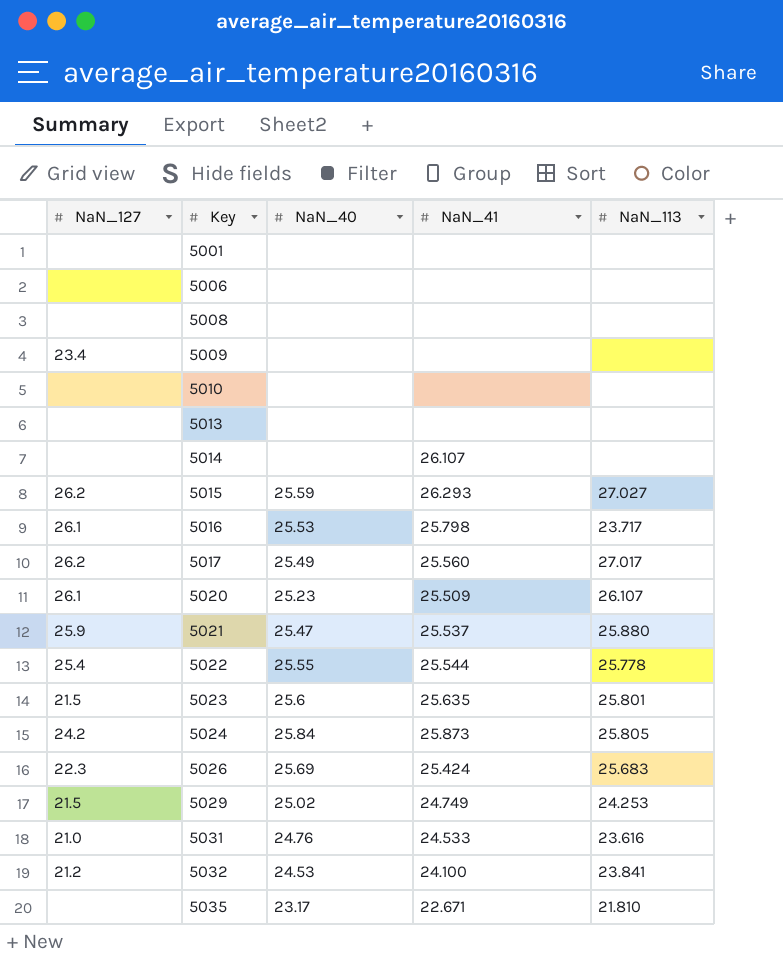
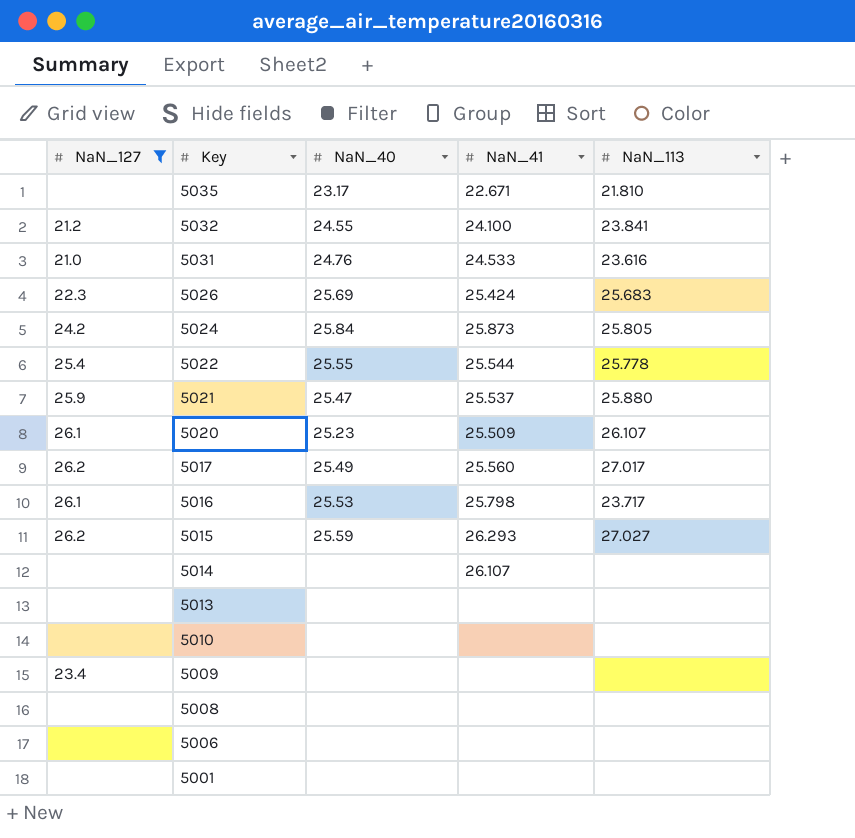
filter: none -> NaN_127 != 21.5
row order: Key ascending -> Key descending
5032 | NaN_40: 24.53 -> 24.55

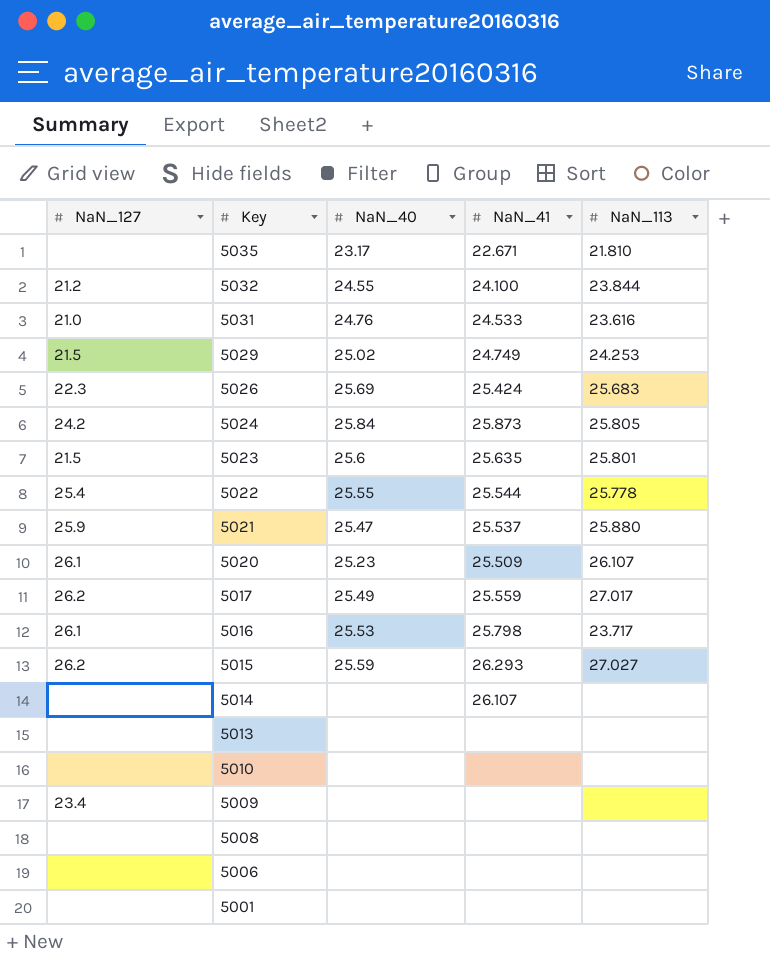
filter: NaN_127 != 21.5 -> none
5032 | NaN_113: 23.841 -> 23.844
5017 | NaN_41: 25.560 -> 25.559

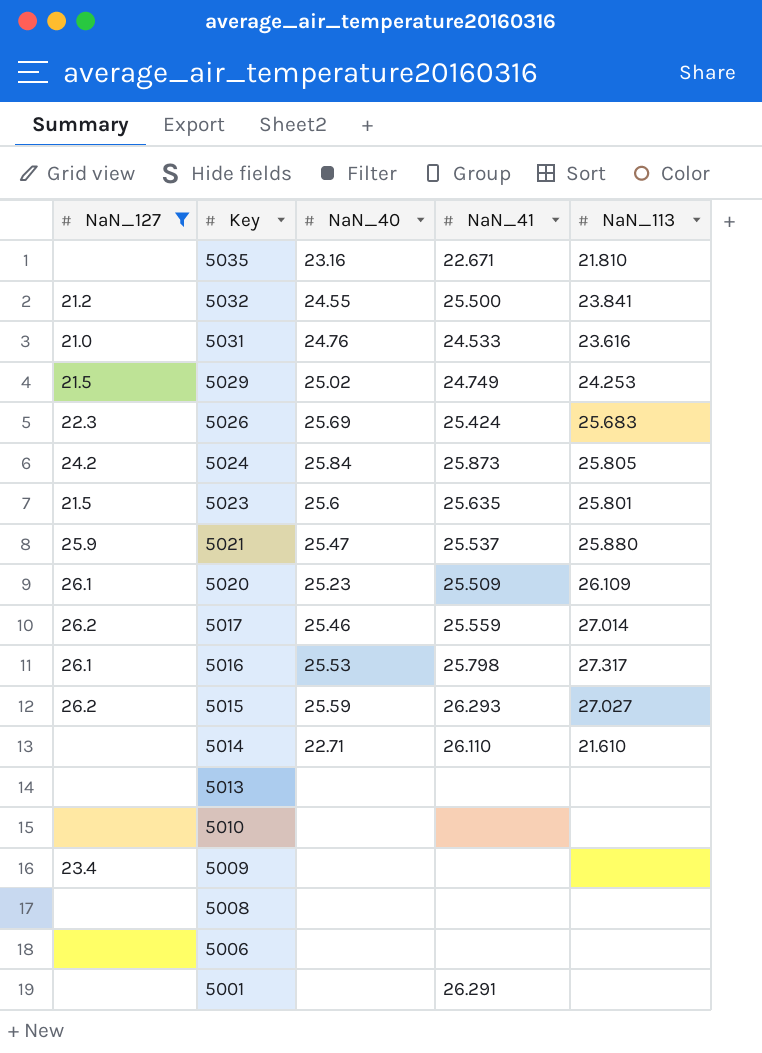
filter: none -> NaN_127 != 25.4
5035 | NaN_40: 23.17 -> 23.16
5032 | NaN_41: 24.100 -> 25.500
5032 | NaN_113: 23.844 -> 23.841
5020 | NaN_113: 26.107 -> 26.109
5017 | NaN_40: 25.49 -> 25.46
5017 | NaN_113: 27.017 -> 27.014
5016 | NaN_113: 23.717 -> 27.317
5014 | NaN_40: none -> 22.71
5014 | NaN_41: 26.107 -> 26.110
5014 | NaN_113: none -> 21.610
5001 | NaN_41: none -> 26.291

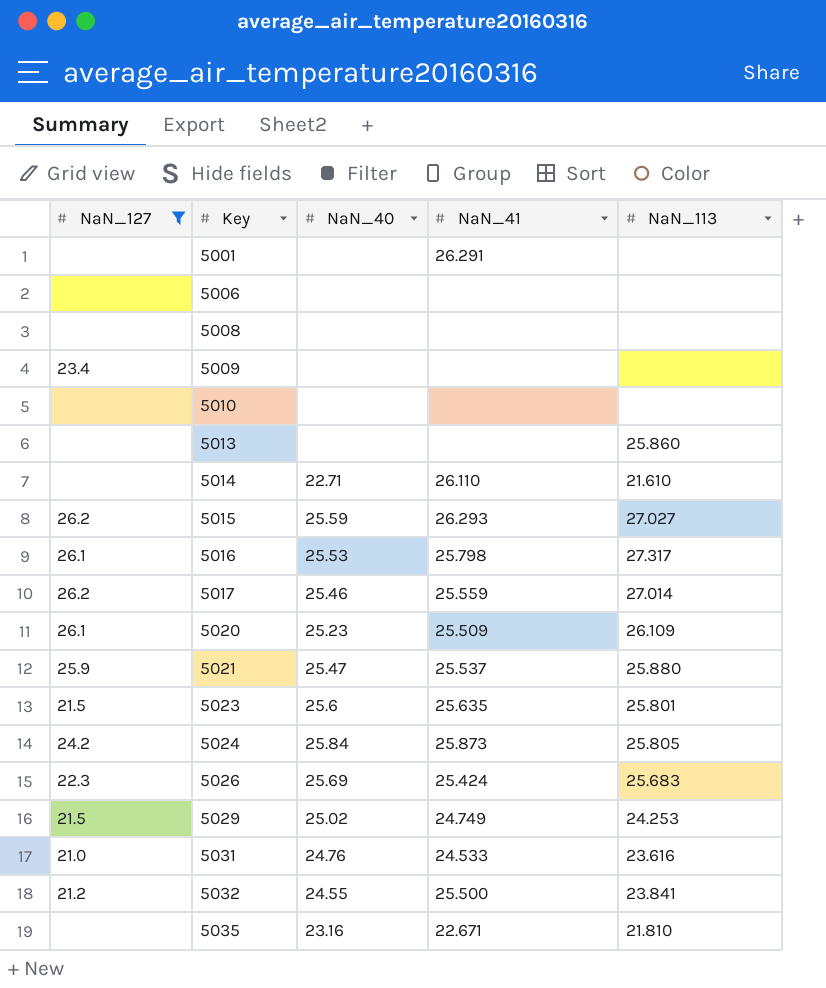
row order: Key descending -> Key ascending
5013 | NaN_113: none -> 25.860

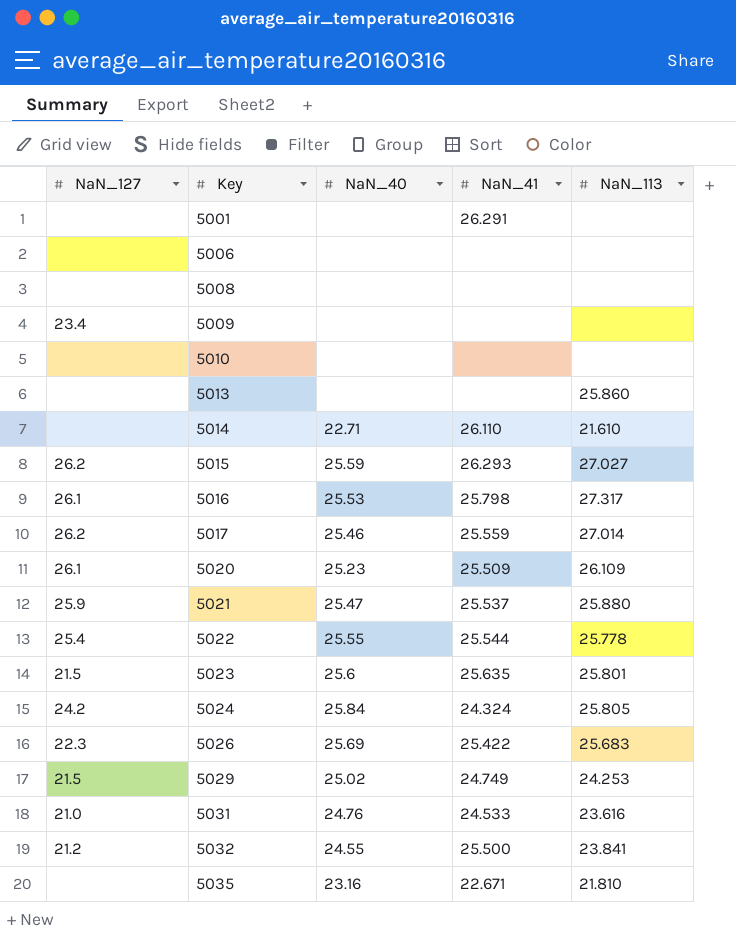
filter: NaN_127 != 25.4 -> none
5024 | NaN_41: 25.873 -> 24.324
5026 | NaN_41: 25.424 -> 25.422

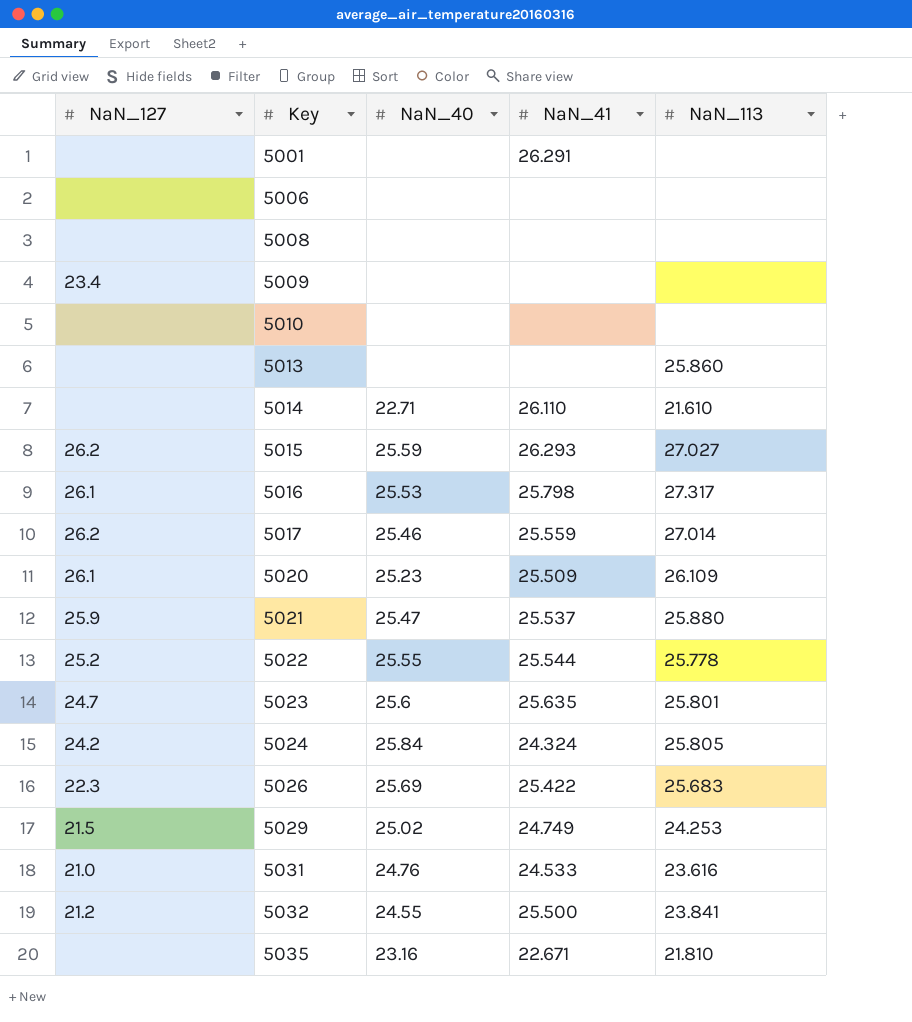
5022 | NaN_127: 25.4 -> 25.2
5023 | NaN_127: 21.5 -> 24.7

